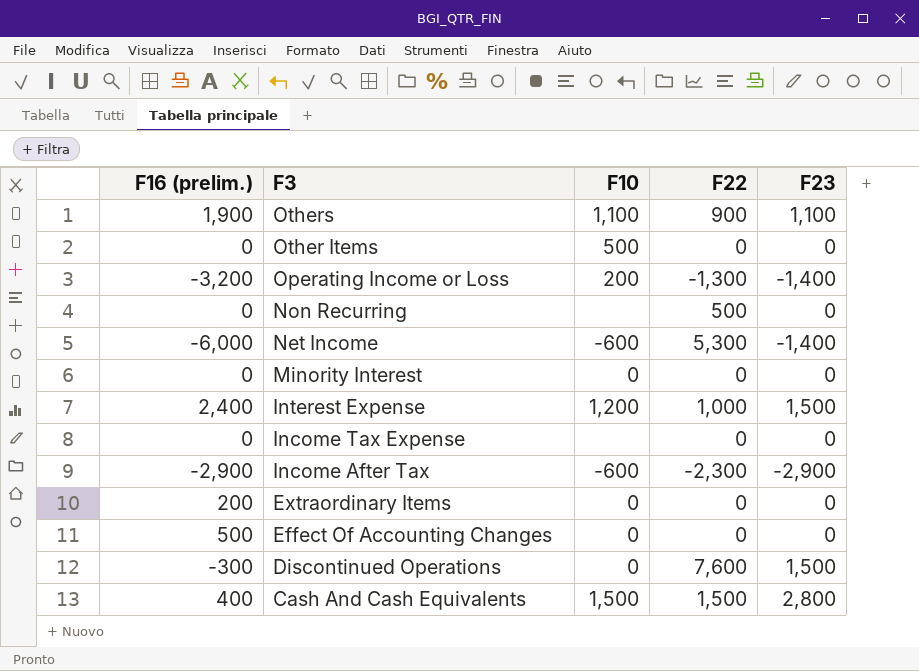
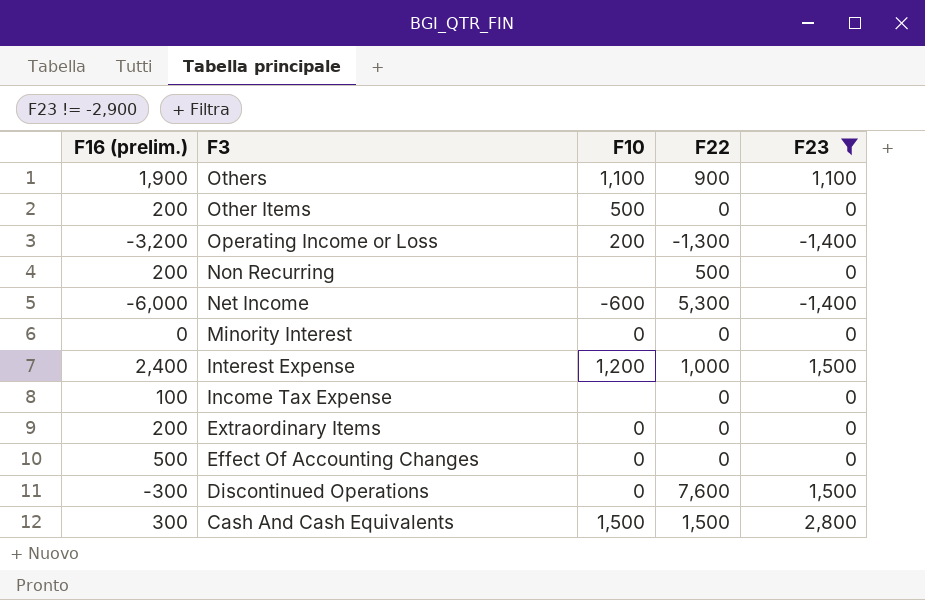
filter: none -> F23 != -2,900
Other Items | F16 (prelim.): 0 -> 200
Non Recurring | F16 (prelim.): 0 -> 200
Income Tax Expense | F16 (prelim.): 0 -> 100
Cash And Cash Equivalents | F16 (prelim.): 400 -> 300

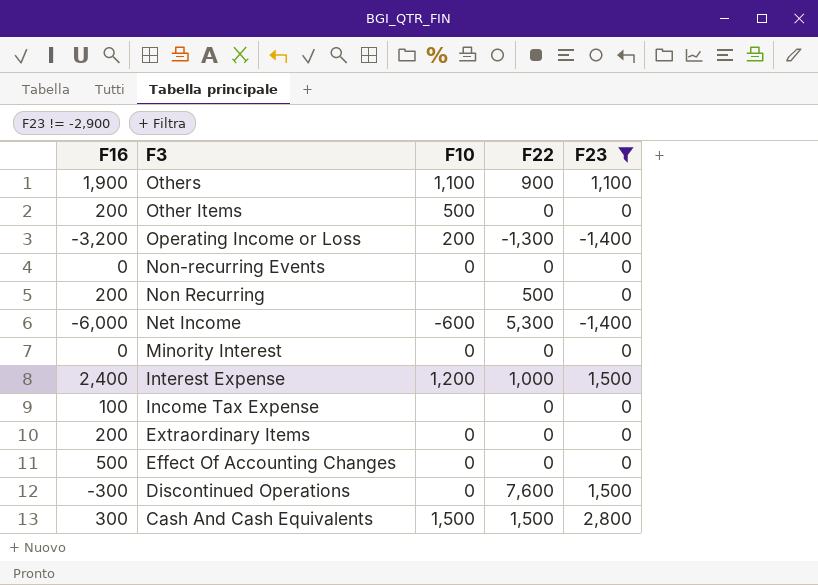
column name: F16 (prelim.) -> F16
row Non-recurring Events: none -> 0 | 0 | 0 | 0

